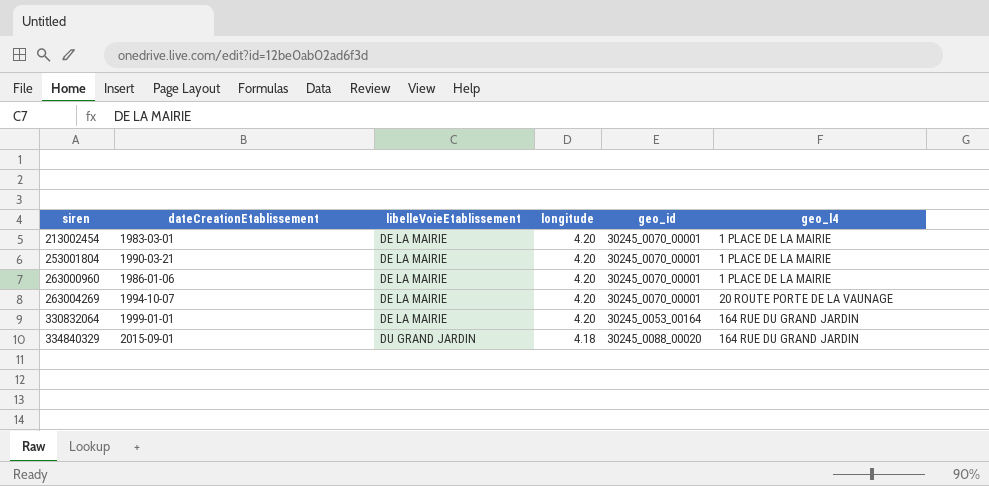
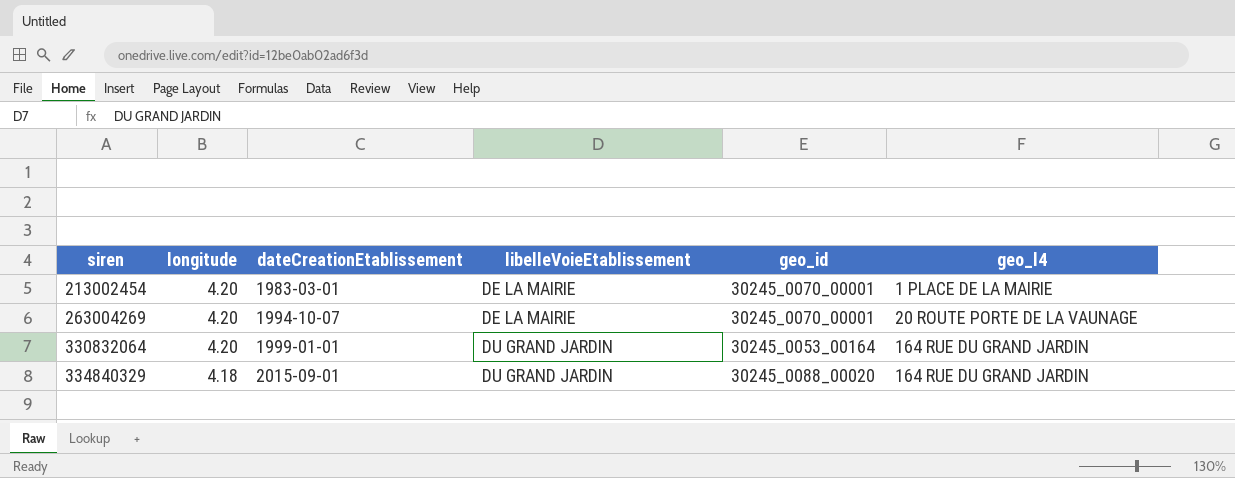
column longitude | position: 4 -> 2
row 253001804: 1990-03-21 | DE LA MAIRIE | 4.20 | 30245_0070_00001 | 1 PLACE DE LA MAIRIE -> none
row 263000960: 1986-01-06 | DE LA MAIRIE | 4.20 | 30245_0070_00001 | 1 PLACE DE LA MAIRIE -> none
330832064 | libelleVoieEtablissement: DE LA MAIRIE -> DU GRAND JARDIN

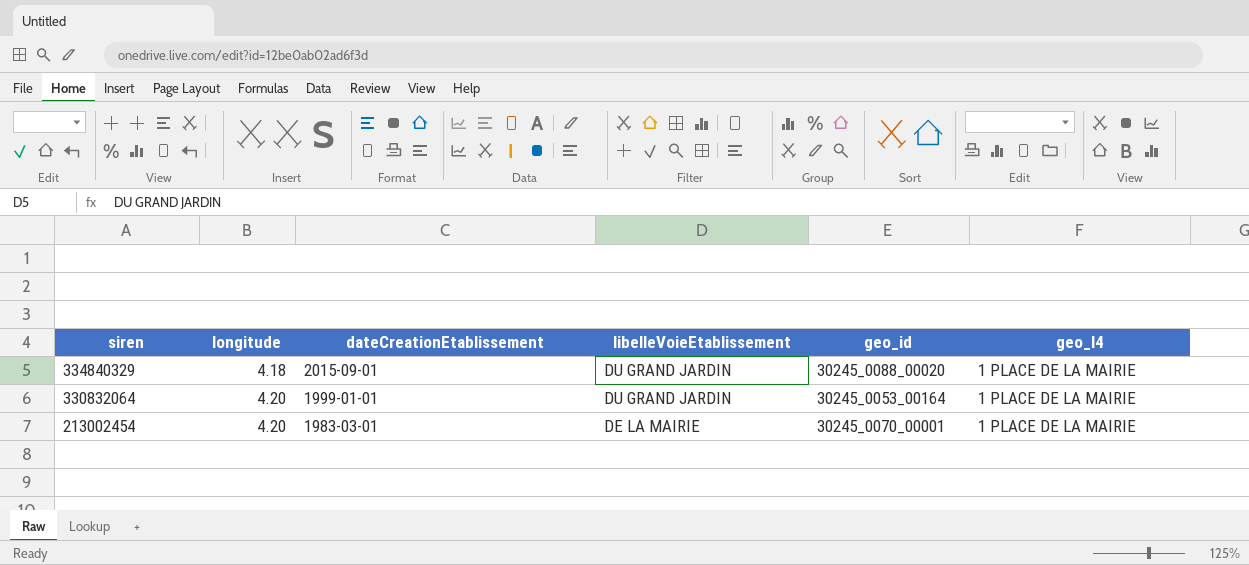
row order: siren ascending -> siren descending
row 263004269: 4.20 | 1994-10-07 | DE LA MAIRIE | 30245_0070_00001 | 20 ROUTE PORTE DE LA VAUNAGE -> none
334840329 | geo_l4: 164 RUE DU GRAND JARDIN -> 1 PLACE DE LA MAIRIE
330832064 | geo_l4: 164 RUE DU GRAND JARDIN -> 1 PLACE DE LA MAIRIE

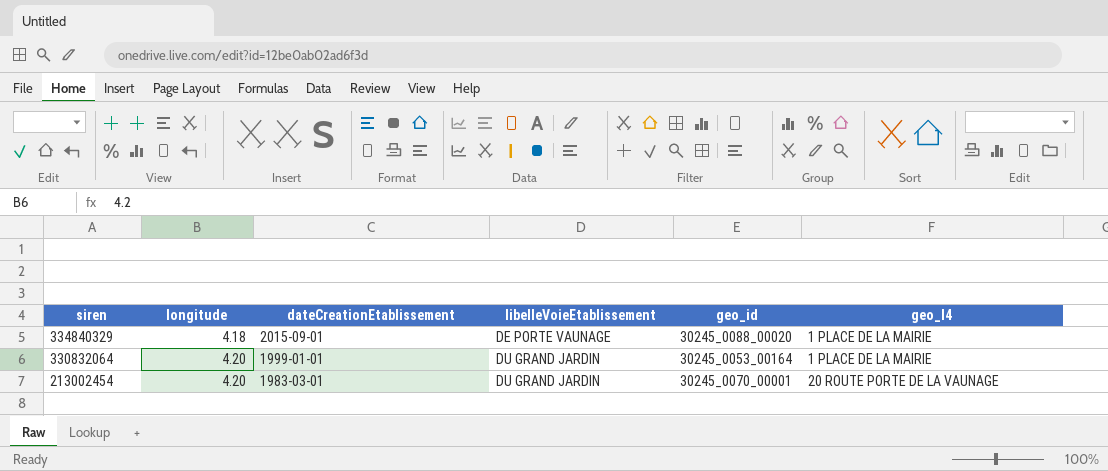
334840329 | libelleVoieEtablissement: DU GRAND JARDIN -> DE PORTE VAUNAGE
213002454 | libelleVoieEtablissement: DE LA MAIRIE -> DU GRAND JARDIN
213002454 | geo_l4: 1 PLACE DE LA MAIRIE -> 20 ROUTE PORTE DE LA VAUNAGE

